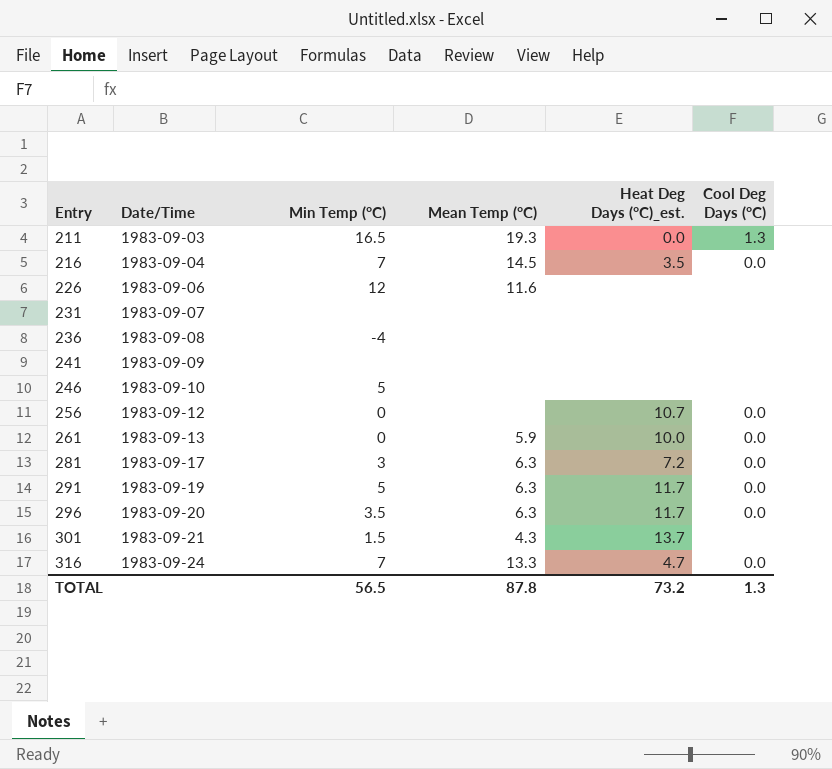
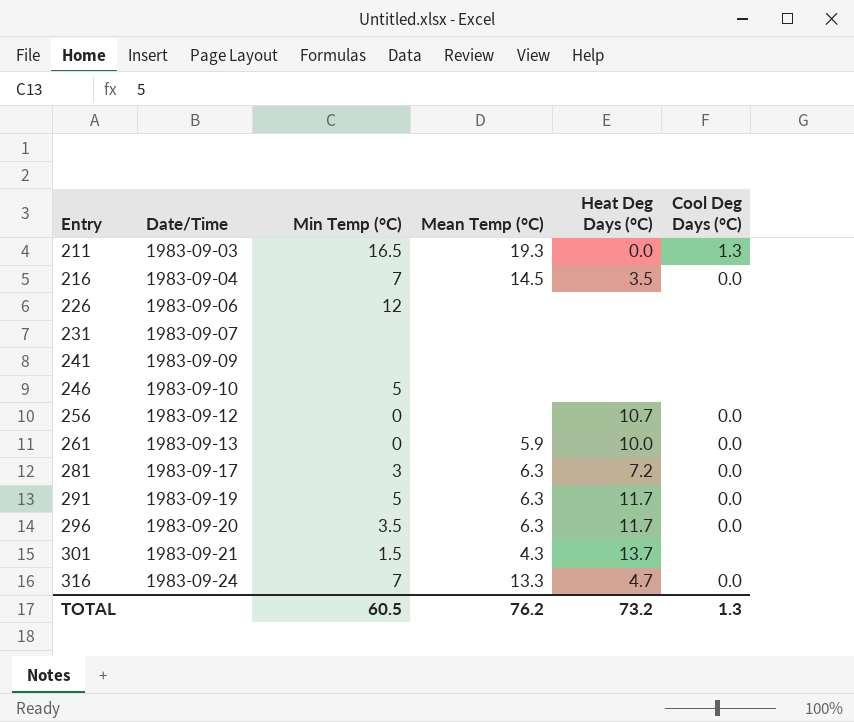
column name: Heat Deg Days (°C)_est. -> Heat Deg Days (°C)
row 236: 1983-09-08 | -4 | none | none | none -> none
226 | Mean Temp (°C): 11.6 -> none
TOTAL | Min Temp (°C): 56.5 -> 60.5
TOTAL | Mean Temp (°C): 87.8 -> 76.2

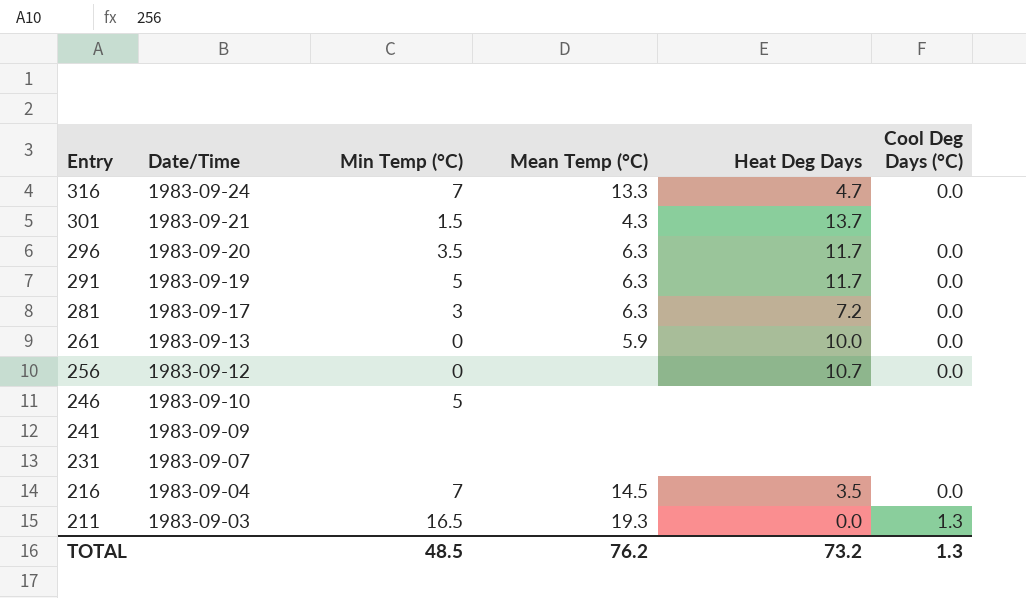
row order: Entry ascending -> Entry descending
column name: Heat Deg Days (°C) -> Heat Deg Days
row 226: 1983-09-06 | 12 | none | none | none -> none
TOTAL | Min Temp (°C): 60.5 -> 48.5

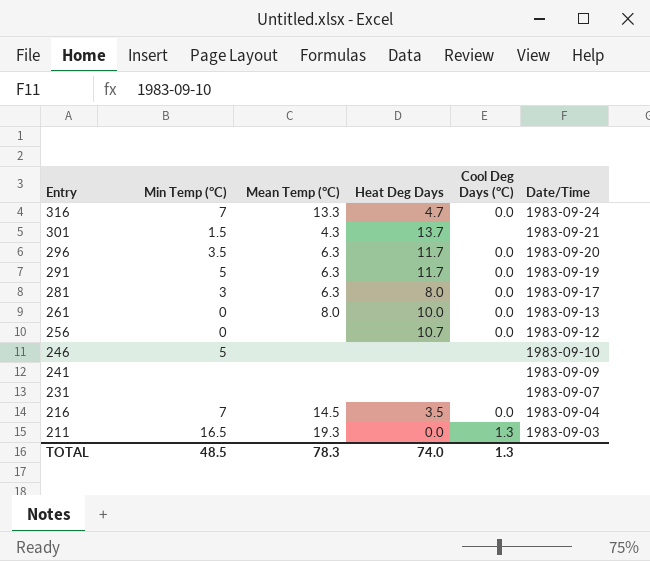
column Date/Time | position: 2 -> 6
281 | Heat Deg Days: 7.2 -> 8.0
261 | Mean Temp (°C): 5.9 -> 8.0
TOTAL | Mean Temp (°C): 76.2 -> 78.3
TOTAL | Heat Deg Days: 73.2 -> 74.0

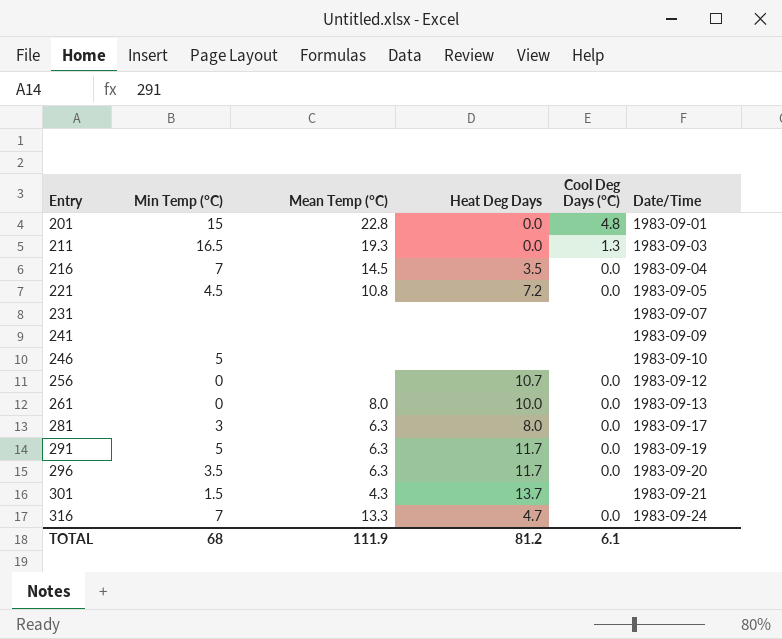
row order: Entry descending -> Entry ascending
row 201: none -> 15 | 22.8 | 0.0 | 4.8 | 1983-09-01
row 221: none -> 4.5 | 10.8 | 7.2 | 0.0 | 1983-09-05
TOTAL | Min Temp (°C): 48.5 -> 68
TOTAL | Mean Temp (°C): 78.3 -> 111.9
TOTAL | Heat Deg Days: 74.0 -> 81.2
TOTAL | Cool Deg Days (°C): 1.3 -> 6.1

